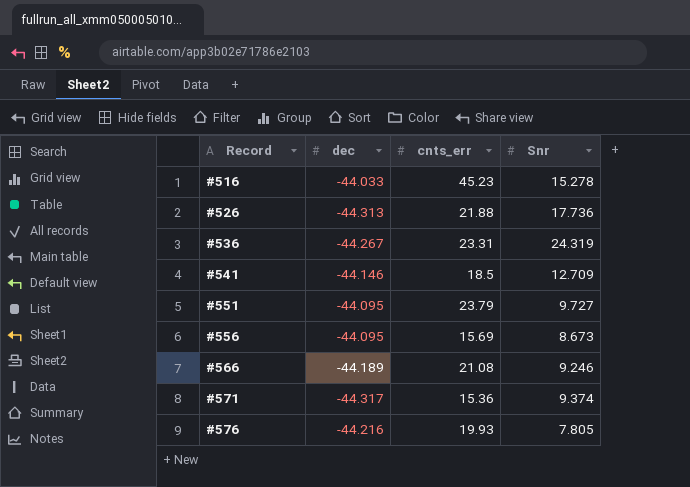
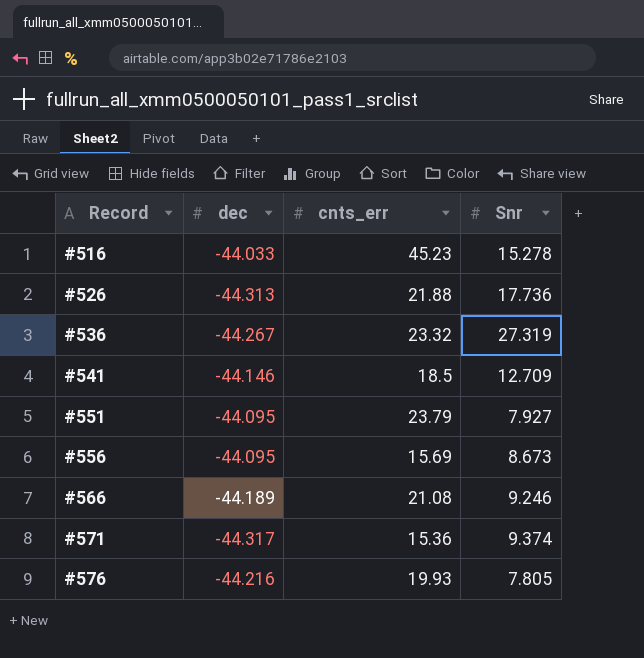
#536 | cnts_err: 23.31 -> 23.32
#536 | Snr: 24.319 -> 27.319
#551 | Snr: 9.727 -> 7.927

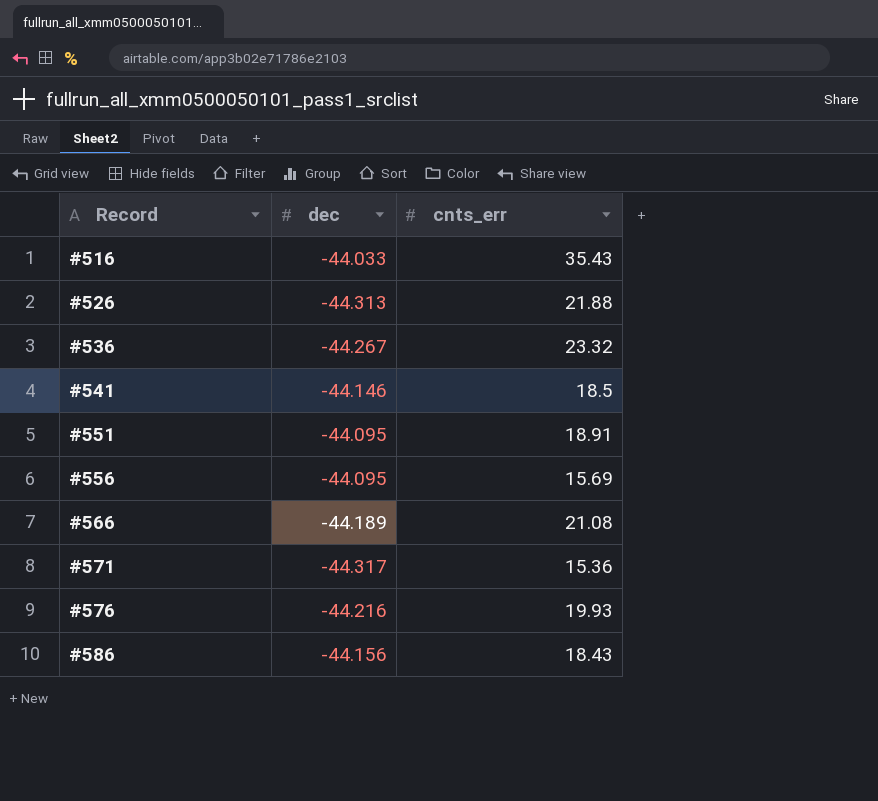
column Snr | position: 4 -> none
#516 | cnts_err: 45.23 -> 35.43
#551 | cnts_err: 23.79 -> 18.91
row #586: none -> -44.156 | 18.43

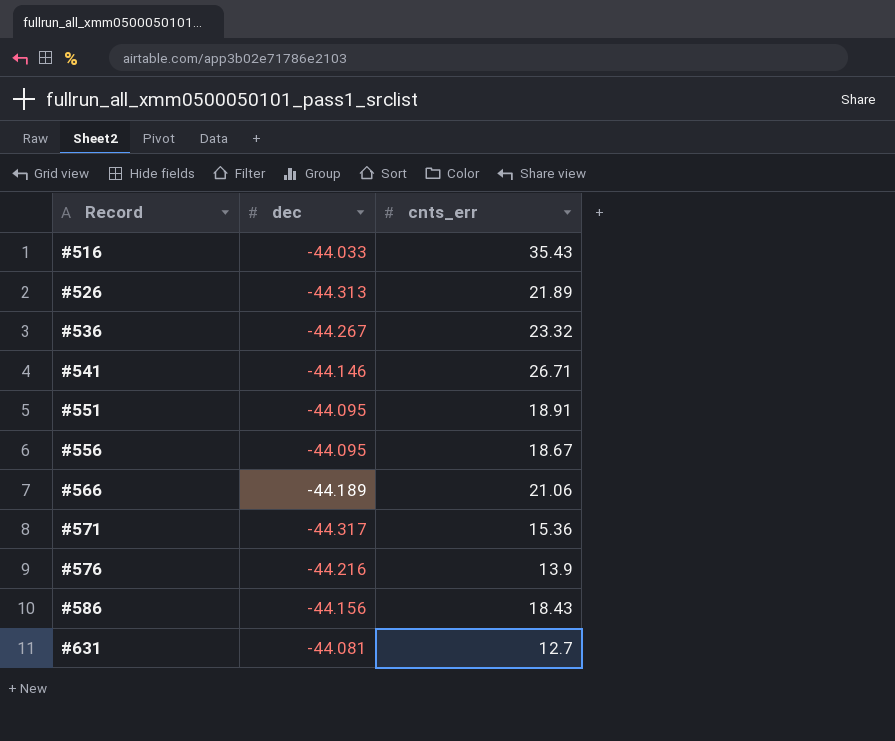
#526 | cnts_err: 21.88 -> 21.89
#541 | cnts_err: 18.5 -> 26.71
#556 | cnts_err: 15.69 -> 18.67
#566 | cnts_err: 21.08 -> 21.06
#576 | cnts_err: 19.93 -> 13.9
row #631: none -> -44.081 | 12.7

